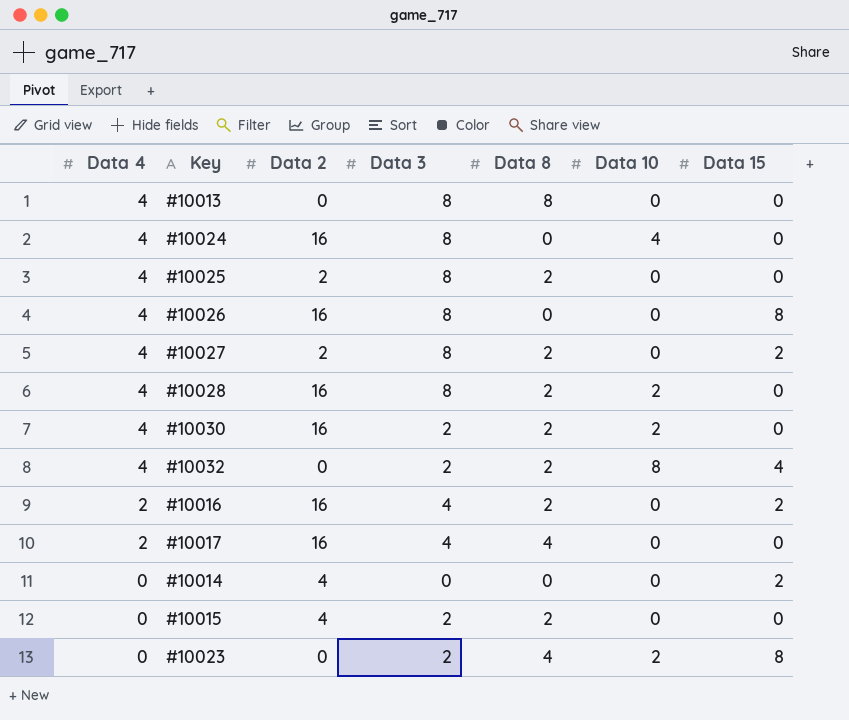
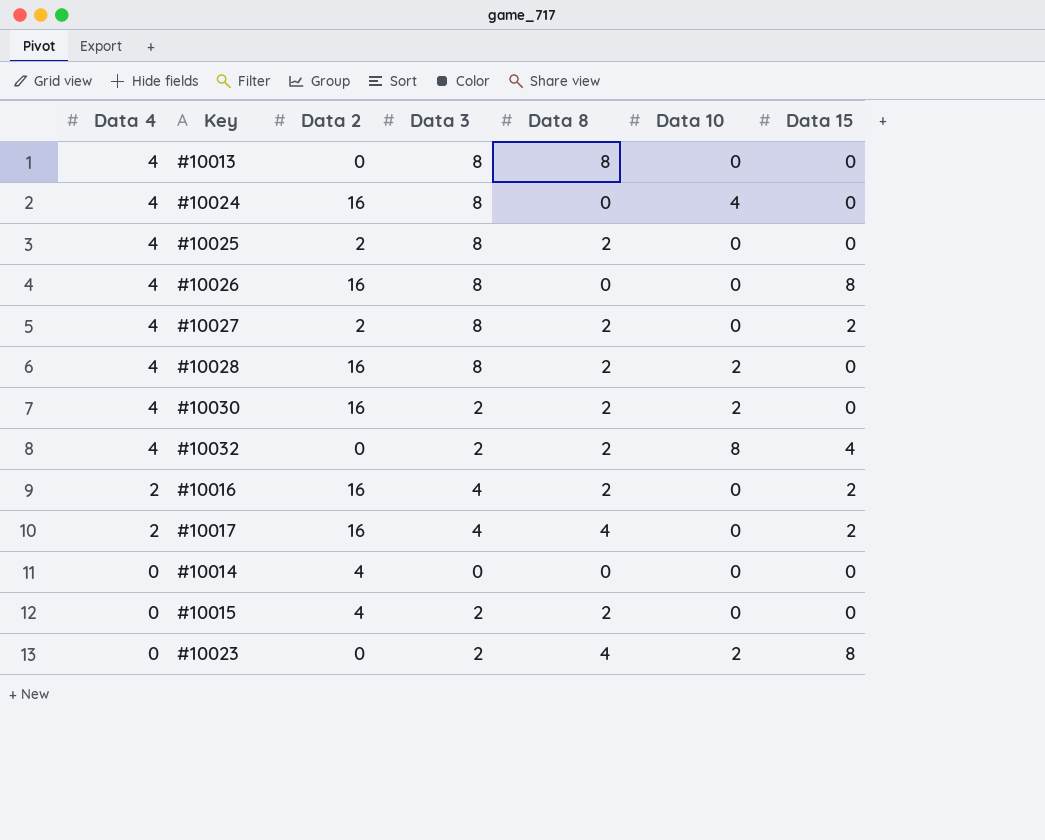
#10017 | Data 15: 0 -> 2
#10014 | Data 15: 2 -> 0

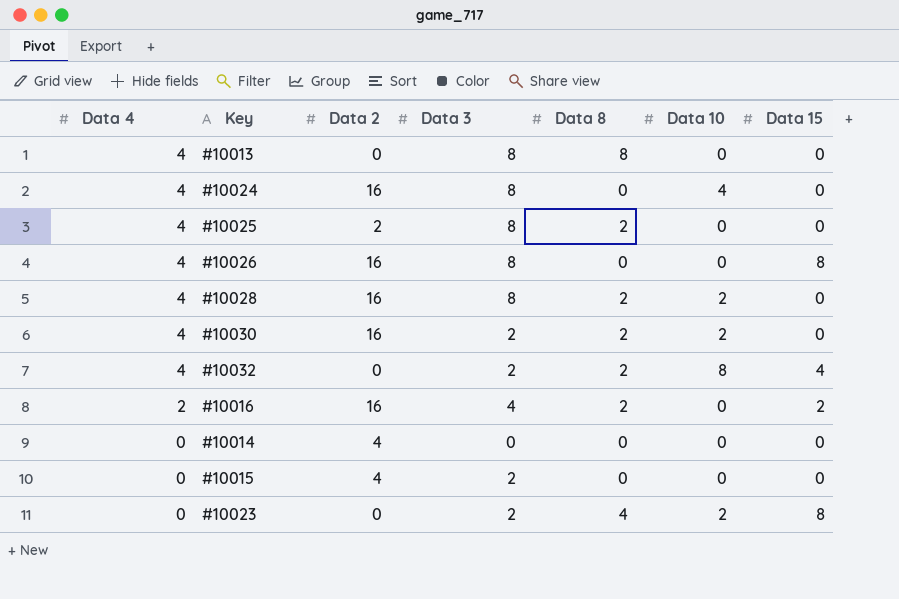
row #10027: 4 | 2 | 8 | 2 | 0 | 2 -> none
row #10017: 2 | 16 | 4 | 4 | 0 | 2 -> none
#10015 | Data 8: 2 -> 0

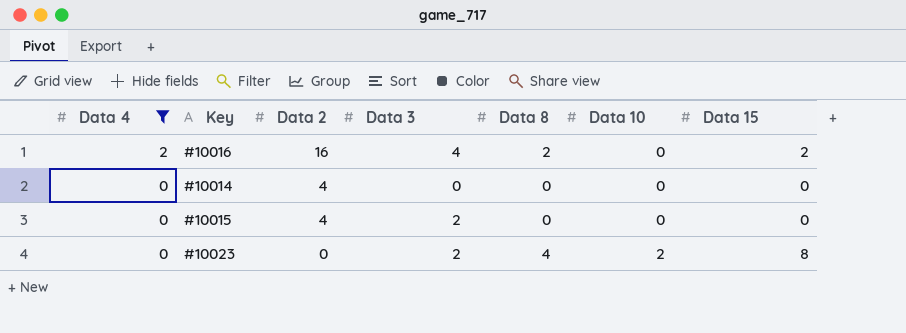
filter: none -> Data 4 != 4

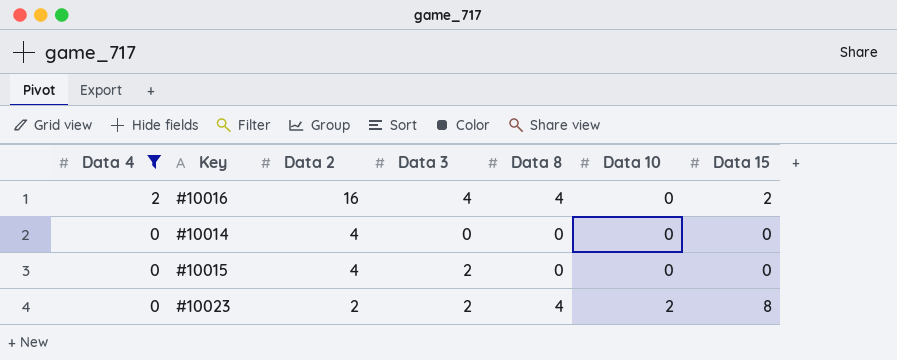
#10016 | Data 8: 2 -> 4
#10023 | Data 2: 0 -> 2

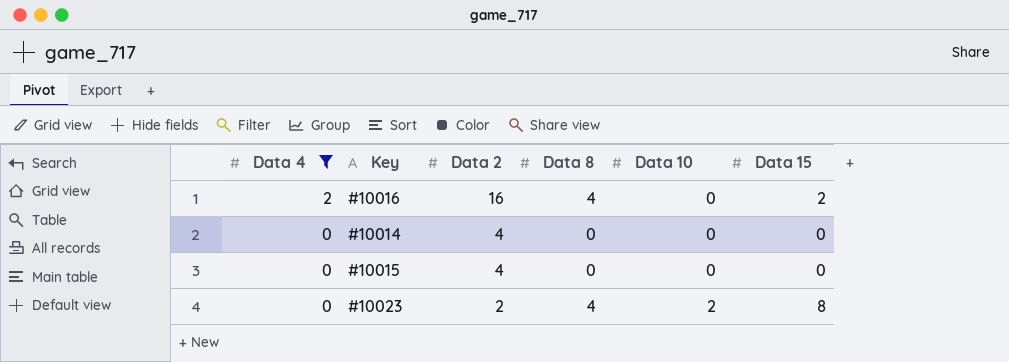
column Data 3 | position: 4 -> none

